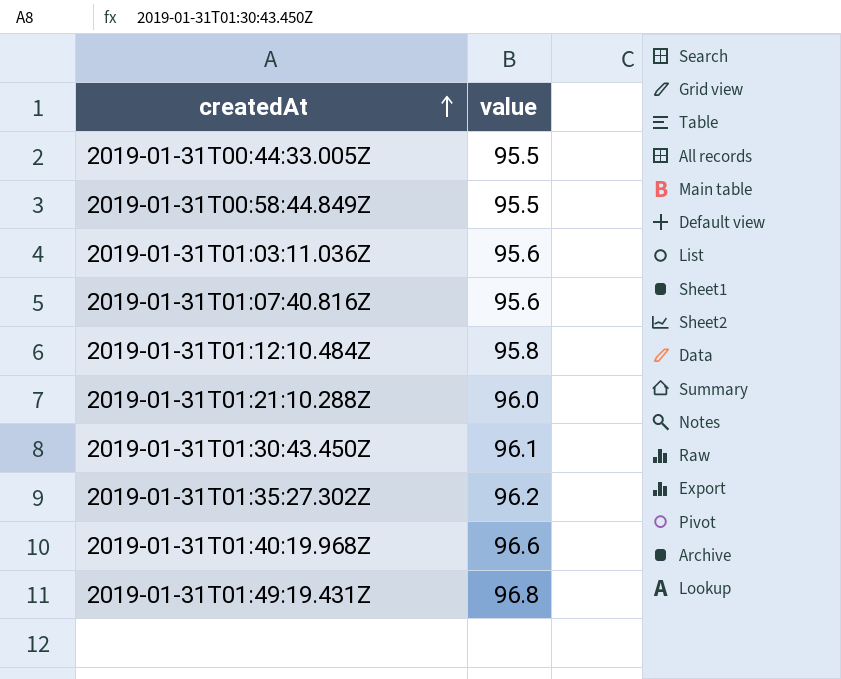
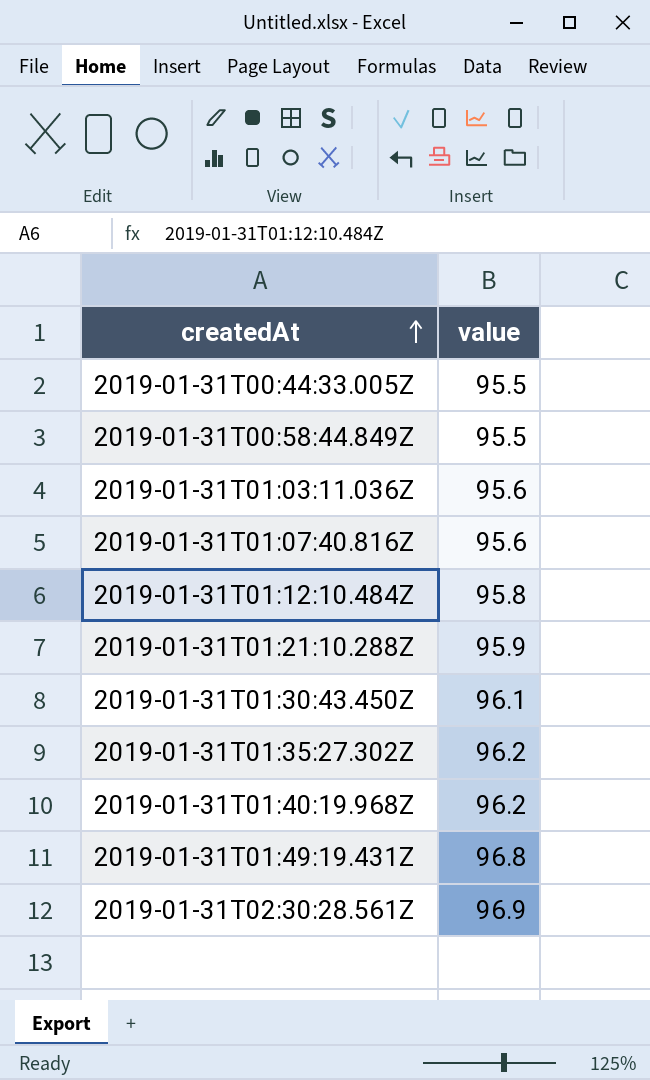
2019-01-31T01:21:10.288Z | value: 96.0 -> 95.9
2019-01-31T01:40:19.968Z | value: 96.6 -> 96.2
row 2019-01-31T02:30:28.561Z: none -> 96.9

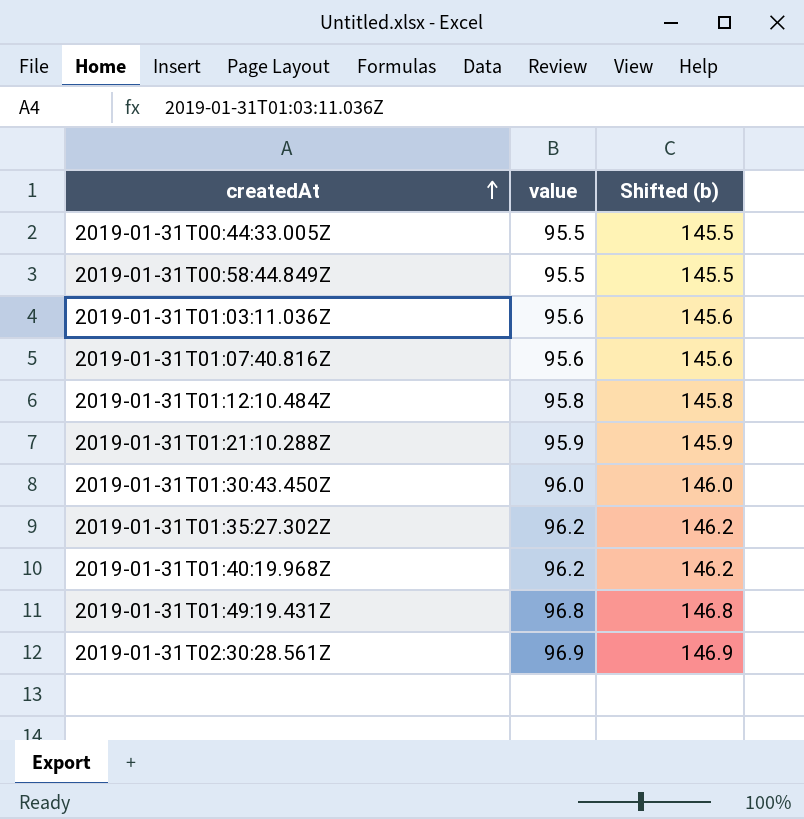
column Shifted (b) | formula: none -> [value] + 50
2019-01-31T01:30:43.450Z | value: 96.1 -> 96.0

